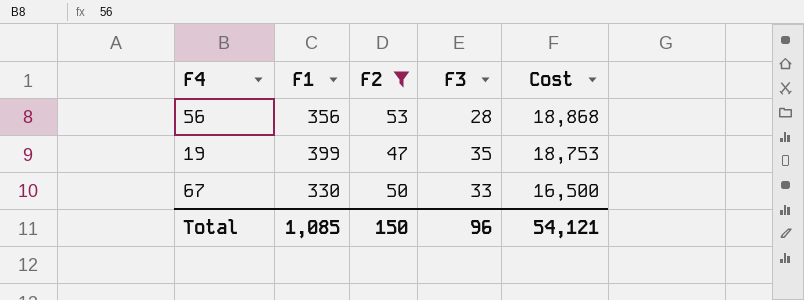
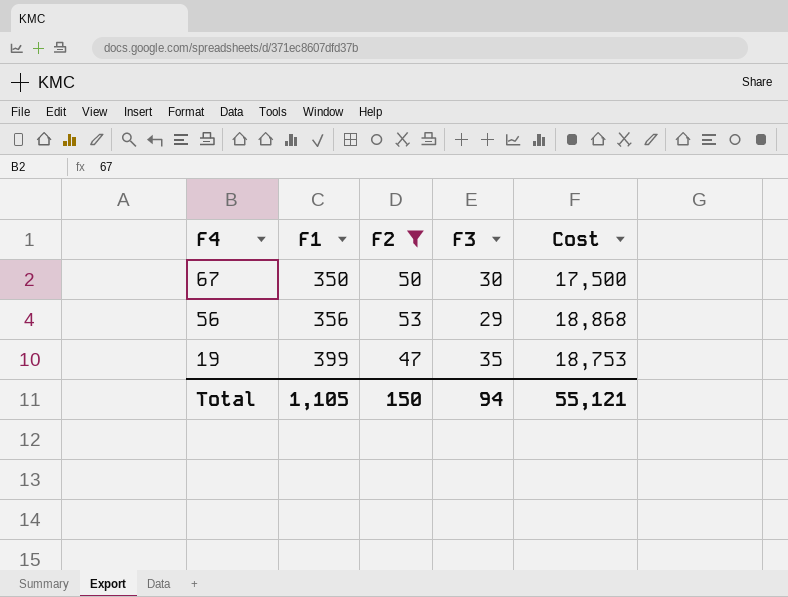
row order: Cost descending -> F4 descending
67 | F1: 330 -> 350
67 | F3: 33 -> 30
67 | Cost: 16,500 -> 17,500
56 | F3: 28 -> 29
Total | F1: 1,085 -> 1,105
Total | F3: 96 -> 94
Total | Cost: 54,121 -> 55,121

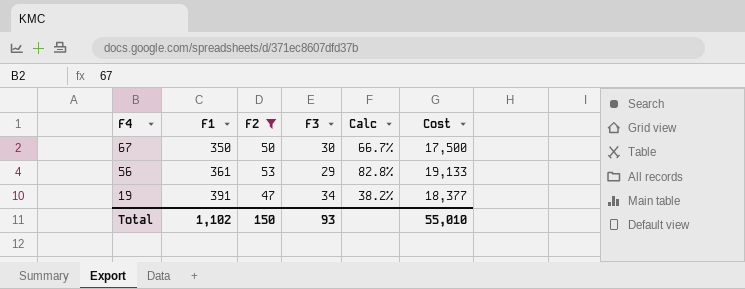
column Calc | formula: none -> ([F2] - [F3]) / [F3]
56 | F1: 356 -> 361
56 | Cost: 18,868 -> 19,133
19 | F1: 399 -> 391
19 | F3: 35 -> 34
19 | Cost: 18,753 -> 18,377
Total | F1: 1,105 -> 1,102
Total | F3: 94 -> 93
Total | Cost: 55,121 -> 55,010

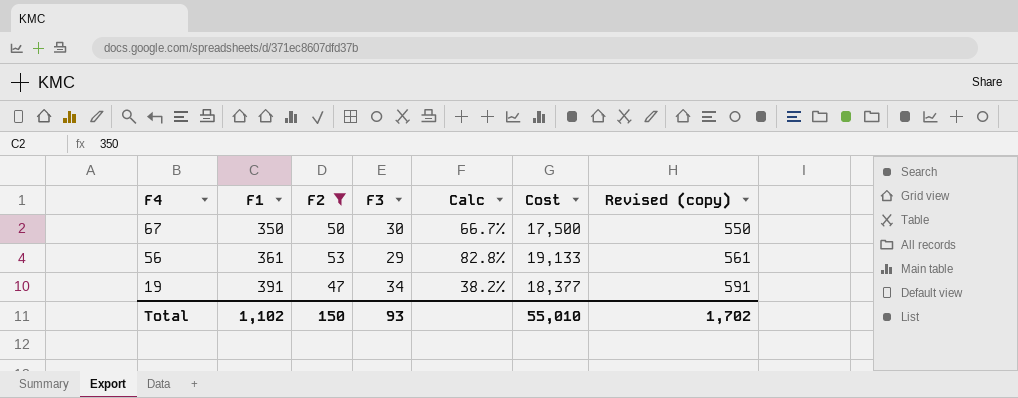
column Revised (copy) | formula: none -> [F1] + 200

